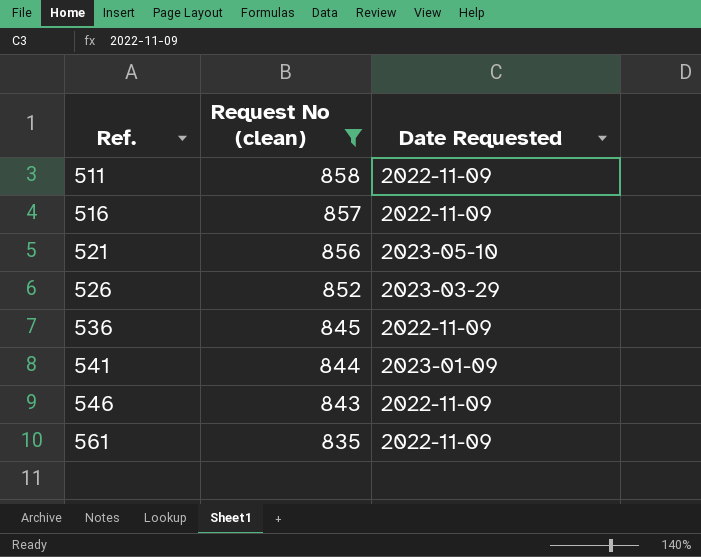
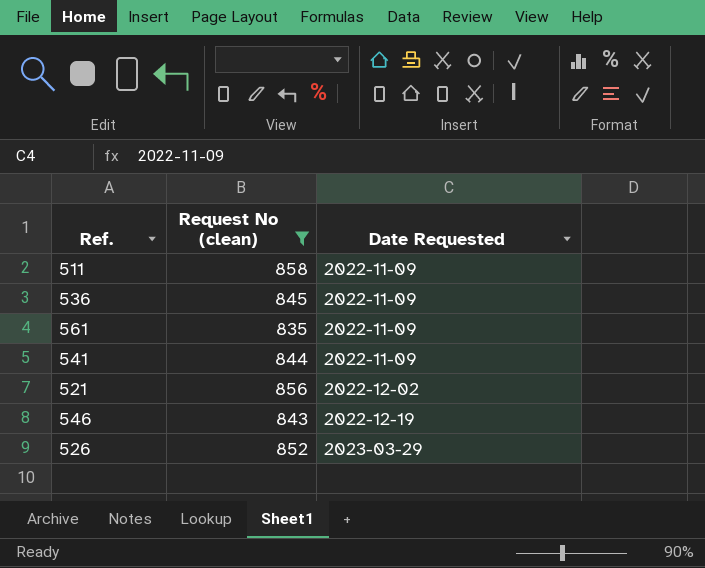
row order: Ref. ascending -> Date Requested ascending
row 516: 857 | 2022-11-09 -> none
541 | Date Requested: 2023-01-09 -> 2022-11-09
521 | Date Requested: 2023-05-10 -> 2022-12-02
546 | Date Requested: 2022-11-09 -> 2022-12-19

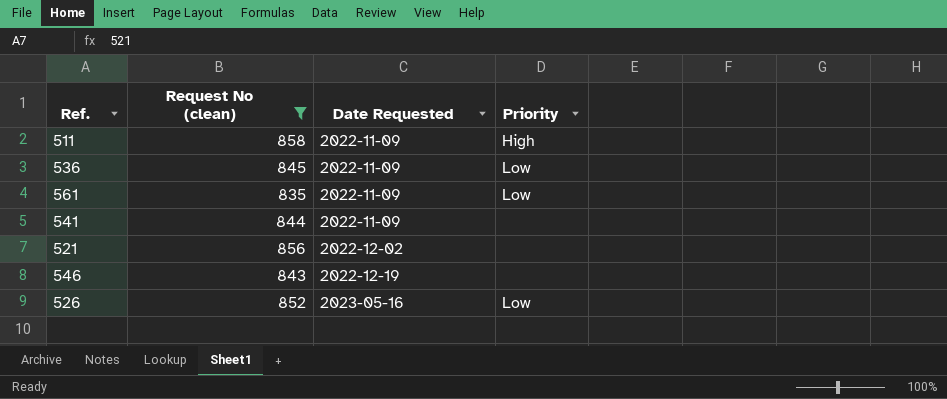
column Priority | position: none -> 4
526 | Date Requested: 2023-03-29 -> 2023-05-16

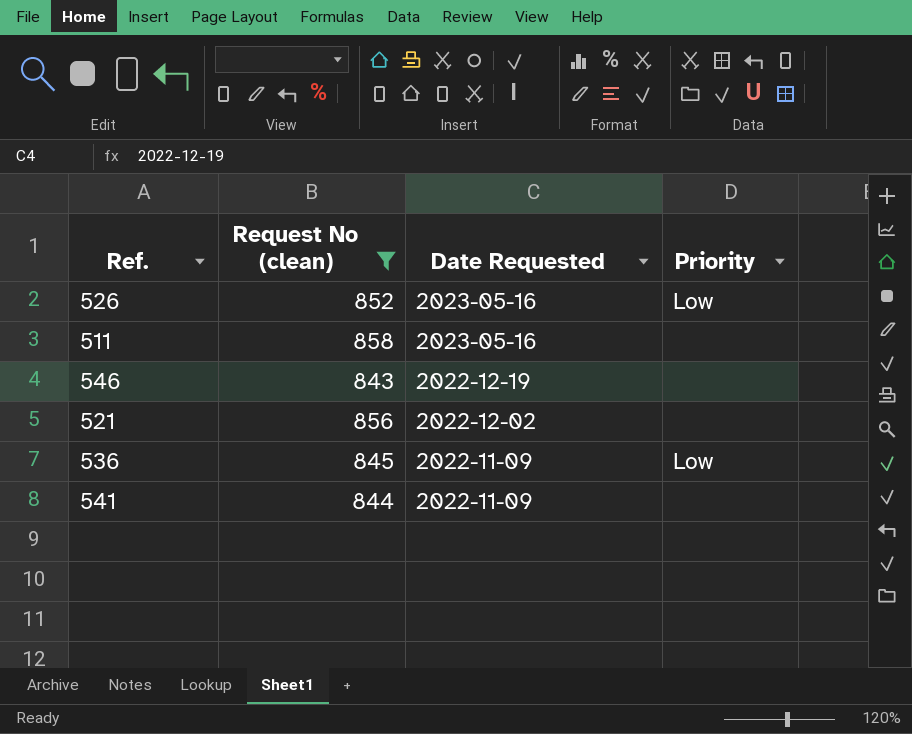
row order: Date Requested ascending -> Date Requested descending
row 561: 835 | 2022-11-09 | Low -> none
511 | Date Requested: 2022-11-09 -> 2023-05-16
511 | Priority: High -> none

